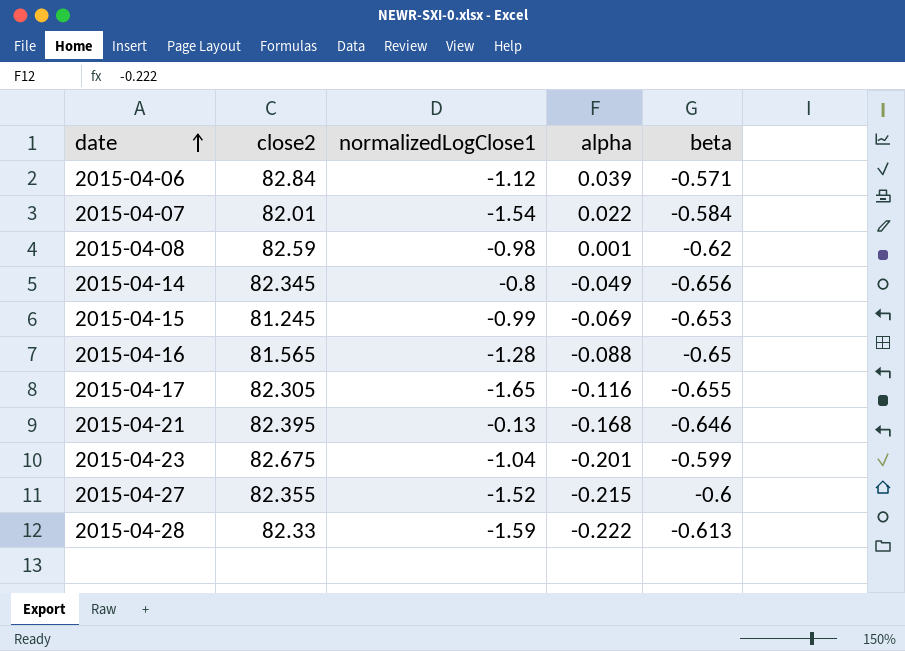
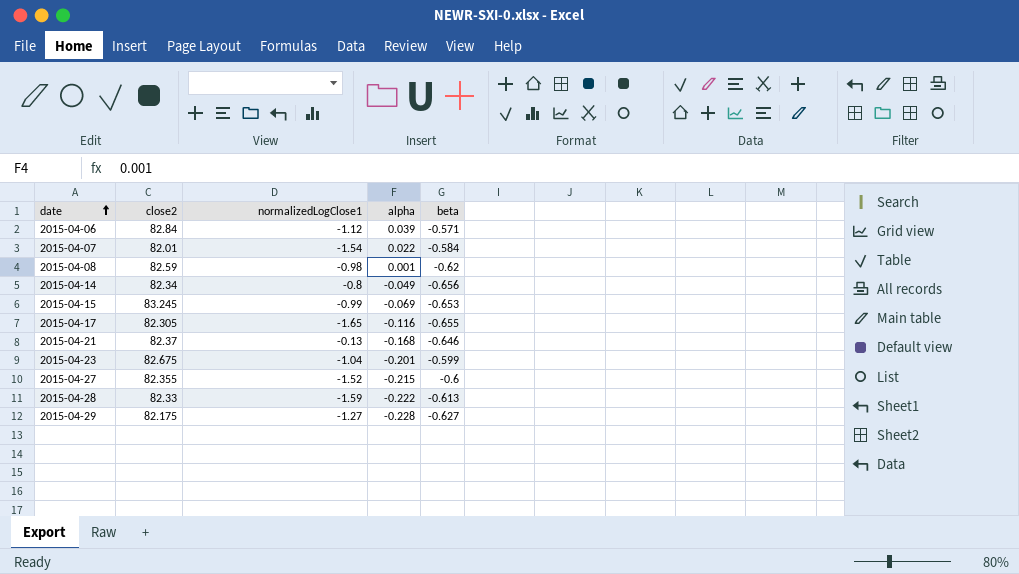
row 2015-04-16: 81.565 | -1.28 | -0.088 | -0.65 -> none
2015-04-14 | close2: 82.345 -> 82.34
2015-04-15 | close2: 81.245 -> 83.245
2015-04-21 | close2: 82.395 -> 82.37
row 2015-04-29: none -> 82.175 | -1.27 | -0.228 | -0.627

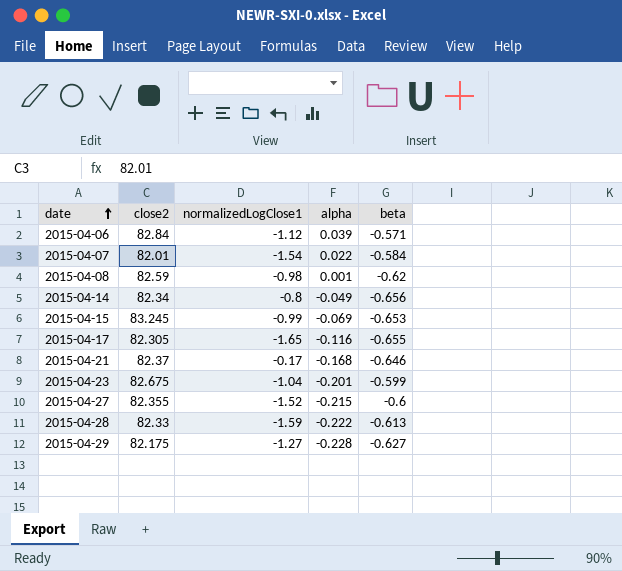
2015-04-21 | normalizedLogClose1: -0.13 -> -0.17

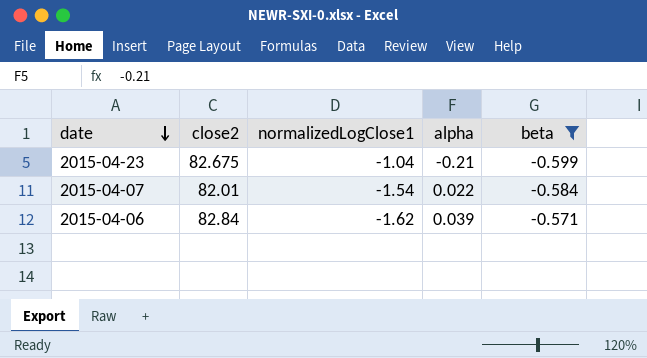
filter: none -> beta >= -0.599
row order: date ascending -> date descending
2015-04-23 | alpha: -0.201 -> -0.21
2015-04-06 | normalizedLogClose1: -1.12 -> -1.62

